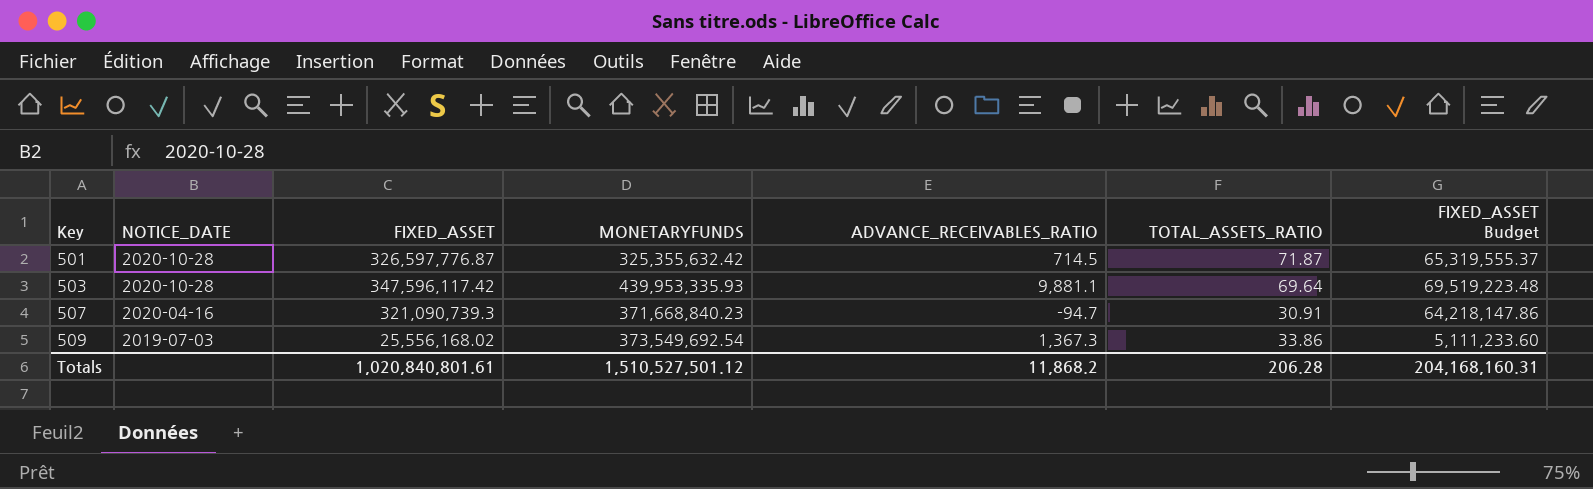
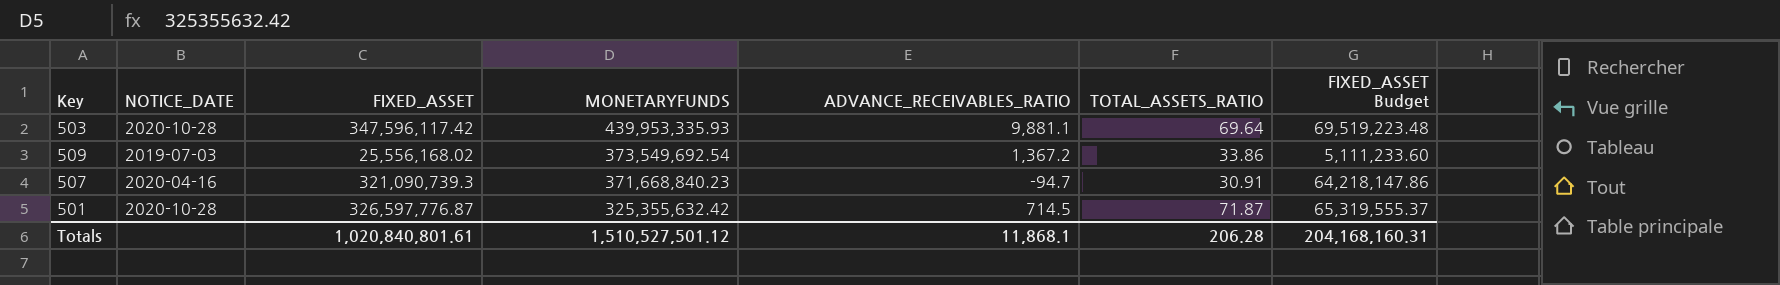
row order: Key ascending -> MONETARYFUNDS descending
509 | ADVANCE_RECEIVABLES_RATIO: 1,367.3 -> 1,367.2
Totals | ADVANCE_RECEIVABLES_RATIO: 11,868.2 -> 11,868.1

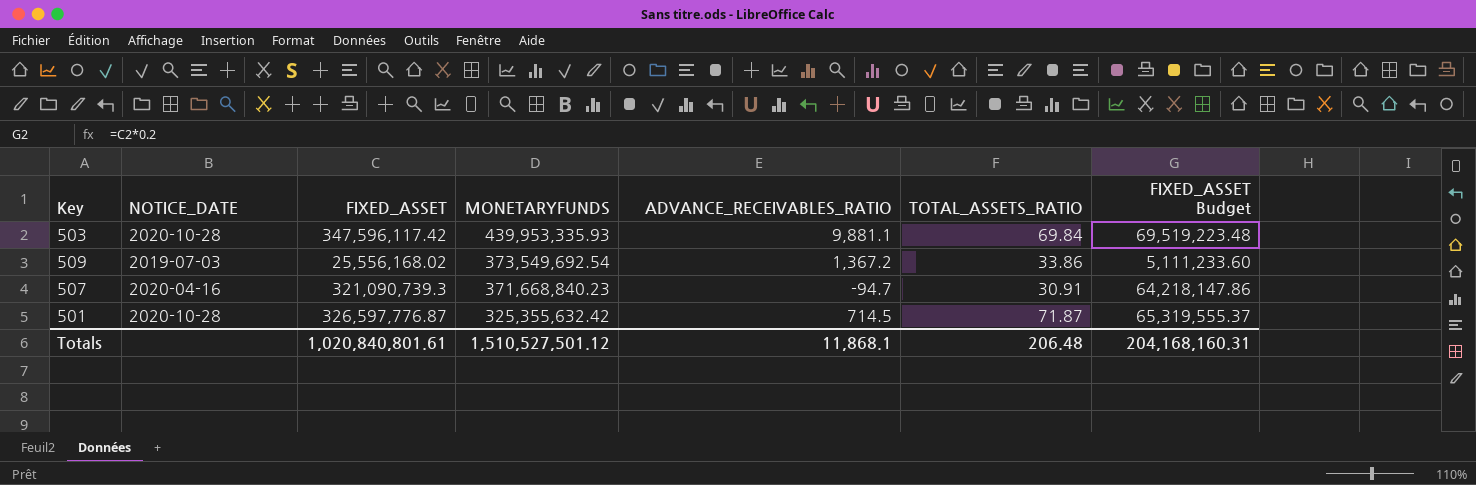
503 | TOTAL_ASSETS_RATIO: 69.64 -> 69.84
Totals | TOTAL_ASSETS_RATIO: 206.28 -> 206.48

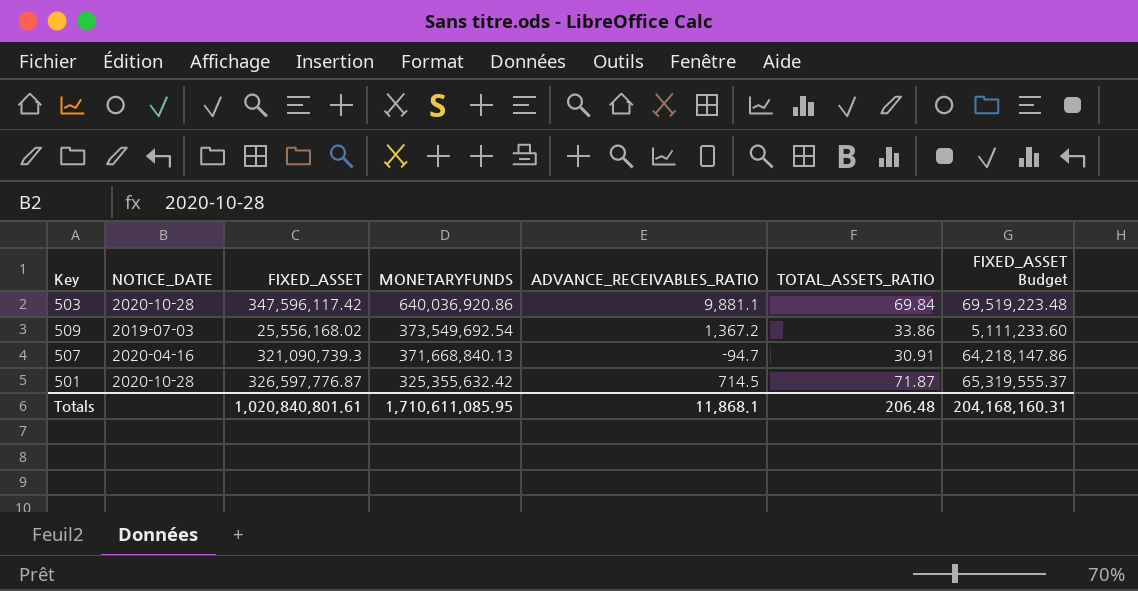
503 | MONETARYFUNDS: 439,953,335.93 -> 640,036,920.86
507 | MONETARYFUNDS: 371,668,840.23 -> 371,668,840.13
Totals | MONETARYFUNDS: 1,510,527,501.12 -> 1,710,611,085.95

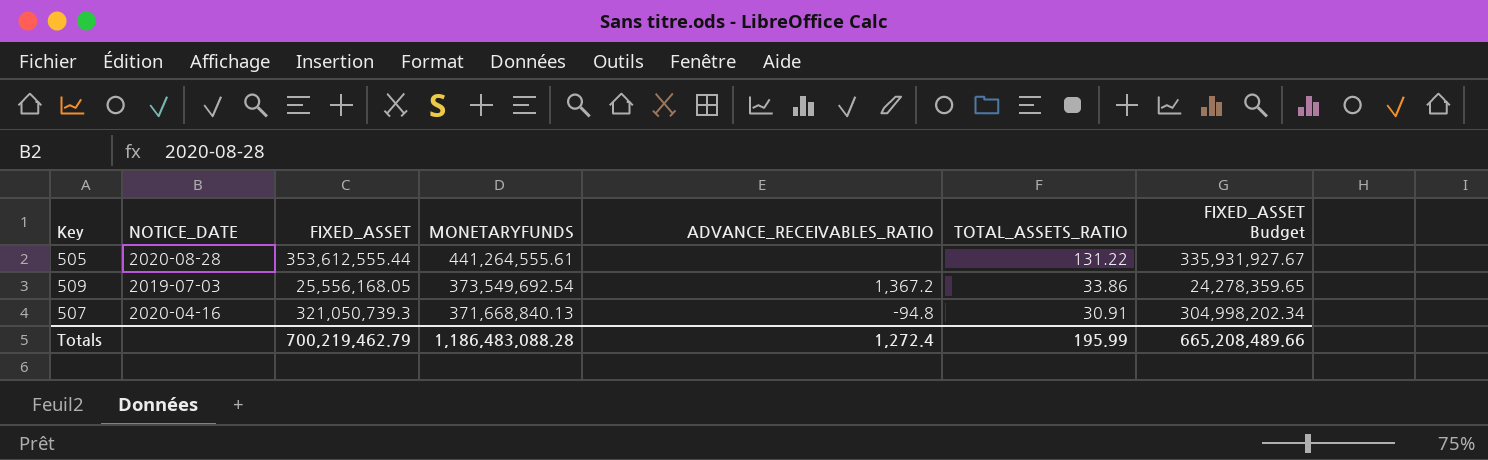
column FIXED_ASSET Budget | formula: [FIXED_ASSET] * 0.2 -> [FIXED_ASSET] * 0.95
row 503: 2020-10-28 | 347,596,117.42 | 640,036,920.86 | 9,881.1 | 69.84 | 69,519,223.48 -> none
row 501: 2020-10-28 | 326,597,776.87 | 325,355,632.42 | 714.5 | 71.87 | 65,319,555.37 -> none
row 505: none -> 2020-08-28 | 353,612,555.44 | 441,264,555.61 | none | 131.22 | 335,931,927.67
509 | FIXED_ASSET: 25,556,168.02 -> 25,556,168.05
507 | FIXED_ASSET: 321,090,739.3 -> 321,050,739.3
507 | ADVANCE_RECEIVABLES_RATIO: -94.7 -> -94.8
Totals | FIXED_ASSET: 1,020,840,801.61 -> 700,219,462.79
Totals | MONETARYFUNDS: 1,710,611,085.95 -> 1,186,483,088.28
Totals | ADVANCE_RECEIVABLES_RATIO: 11,868.1 -> 1,272.4
Totals | TOTAL_ASSETS_RATIO: 206.48 -> 195.99
Totals | FIXED_ASSET Budget: 204,168,160.31 -> 665,208,489.66

